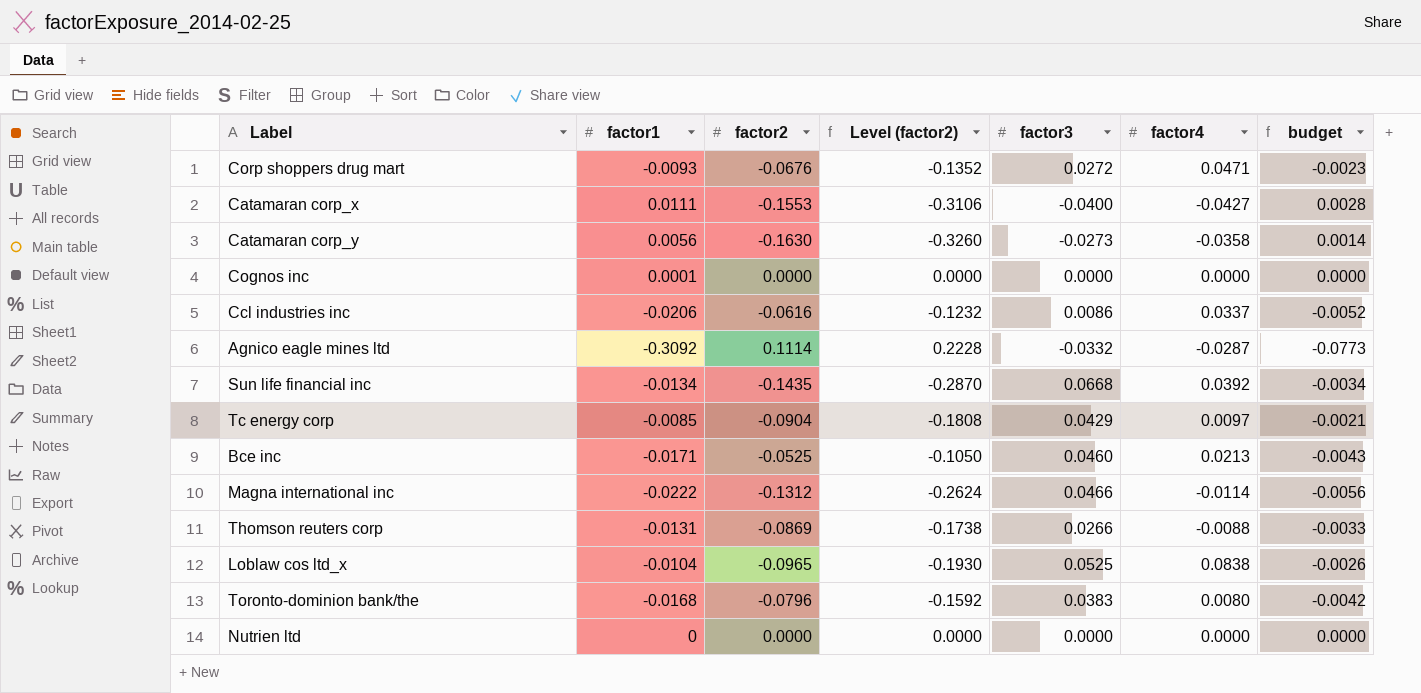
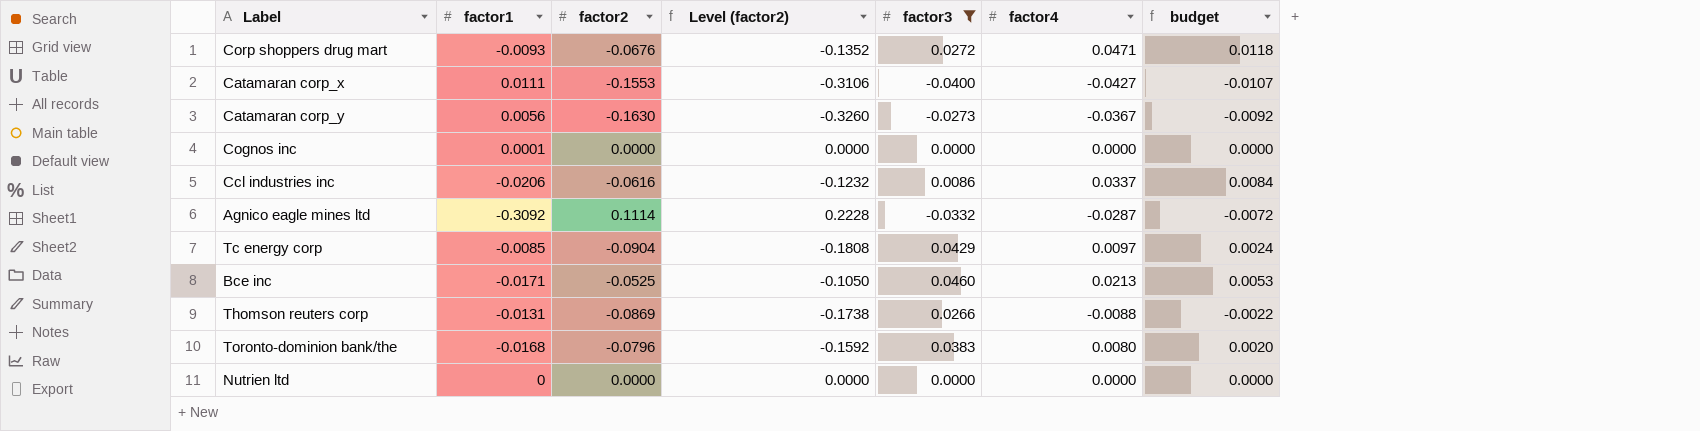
filter: none -> factor3 <= 0.0460
column budget | formula: [factor1] * 0.25 -> [factor4] * 0.25
Catamaran corp_y | factor4: -0.0358 -> -0.0367

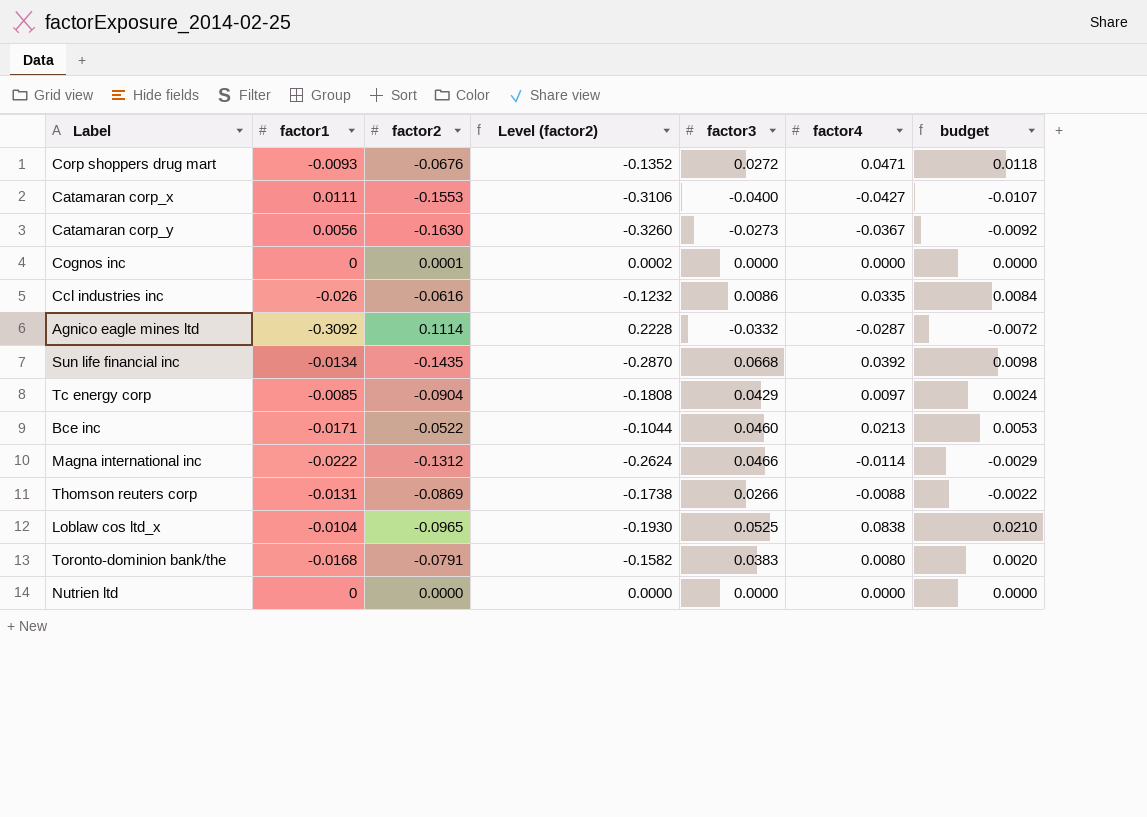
filter: factor3 <= 0.0460 -> none
Cognos inc | factor1: 0.0001 -> 0
Cognos inc | factor2: 0.0000 -> 0.0001
Cognos inc | Level (factor2): 0.0000 -> 0.0002
Ccl industries inc | factor1: -0.0206 -> -0.026
Ccl industries inc | factor4: 0.0337 -> 0.0335
Bce inc | factor2: -0.0525 -> -0.0522
Bce inc | Level (factor2): -0.1050 -> -0.1044
Toronto-dominion bank/the | factor2: -0.0796 -> -0.0791
Toronto-dominion bank/the | Level (factor2): -0.1592 -> -0.1582

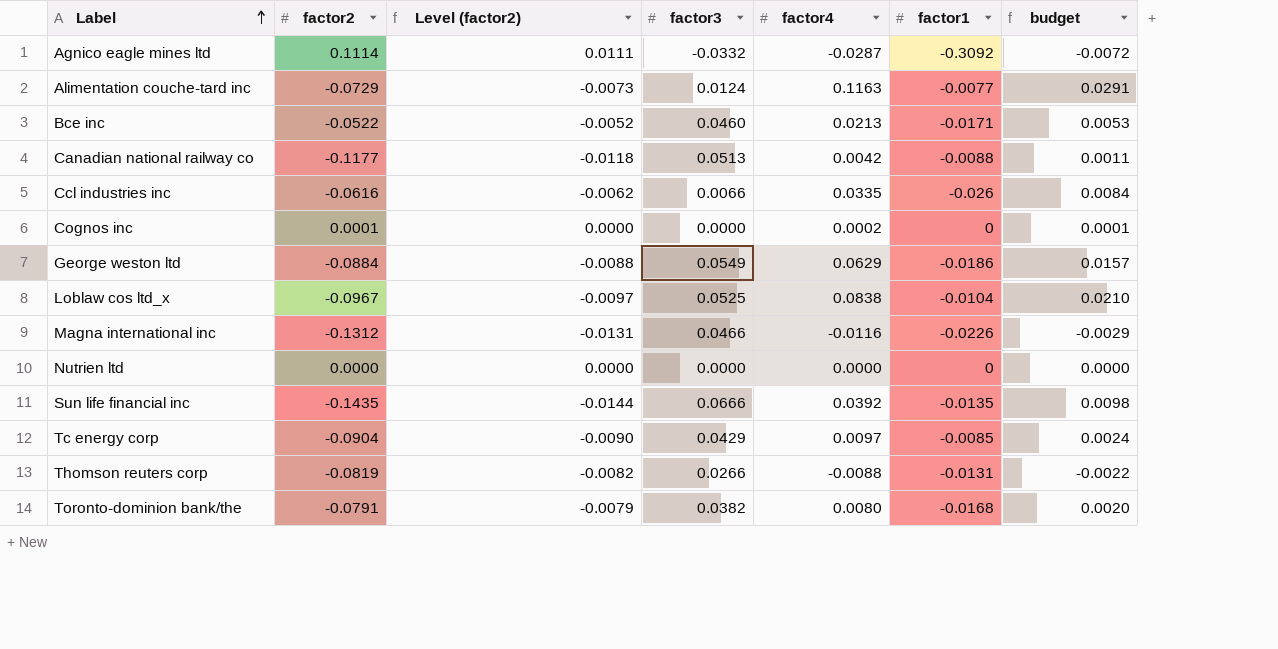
row order: none -> Label ascending
column Level (factor2) | formula: [factor2] * 2 -> [factor2] * 0.1
column factor1 | position: 2 -> 6
row Corp shoppers drug mart: -0.0093 | -0.0676 | -0.1352 | 0.0272 | 0.0471 | 0.0118 -> none
row Catamaran corp_x: 0.0111 | -0.1553 | -0.3106 | -0.0400 | -0.0427 | -0.0107 -> none
row Catamaran corp_y: 0.0056 | -0.1630 | -0.3260 | -0.0273 | -0.0367 | -0.0092 -> none
row Alimentation couche-tard inc: none -> -0.0729 | -0.0073 | 0.0124 | 0.1163 | -0.0077 | 0.0291
row Canadian national railway co: none -> -0.1177 | -0.0118 | 0.0513 | 0.0042 | -0.0088 | 0.0011
Ccl industries inc | factor3: 0.0086 -> 0.0066
Cognos inc | factor4: 0.0000 -> 0.0002
Cognos inc | budget: 0.0000 -> 0.0001
row George weston ltd: none -> -0.0884 | -0.0088 | 0.0549 | 0.0629 | -0.0186 | 0.0157
Loblaw cos ltd_x | factor2: -0.0965 -> -0.0967
Magna international inc | factor4: -0.0114 -> -0.0116
Magna international inc | factor1: -0.0222 -> -0.0226
Sun life financial inc | factor3: 0.0668 -> 0.0666
Sun life financial inc | factor1: -0.0134 -> -0.0135
Thomson reuters corp | factor2: -0.0869 -> -0.0819
Toronto-dominion bank/the | factor3: 0.0383 -> 0.0382

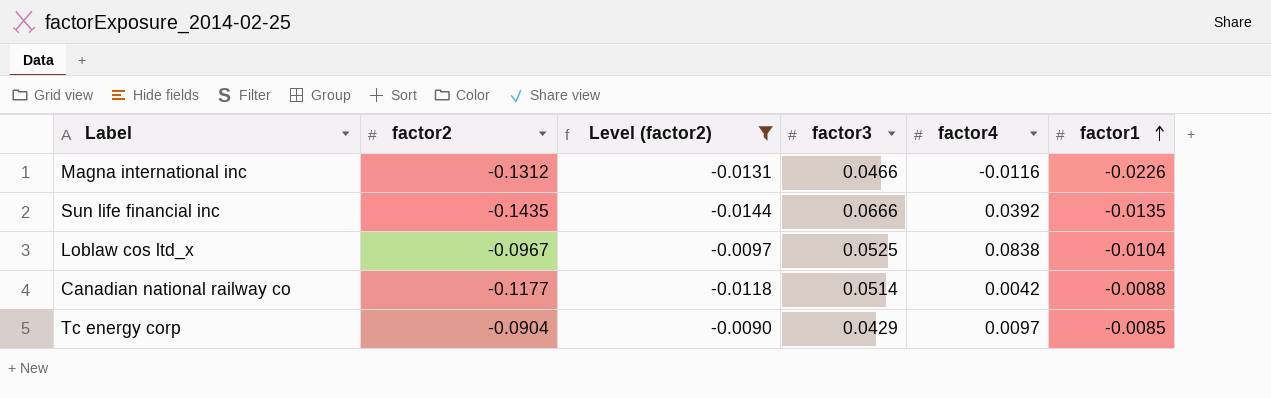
filter: none -> Level (factor2) <= -0.0090
row order: Label ascending -> factor1 ascending
column budget | formula: [factor4] * 0.25 -> none
Canadian national railway co | factor3: 0.0513 -> 0.0514

